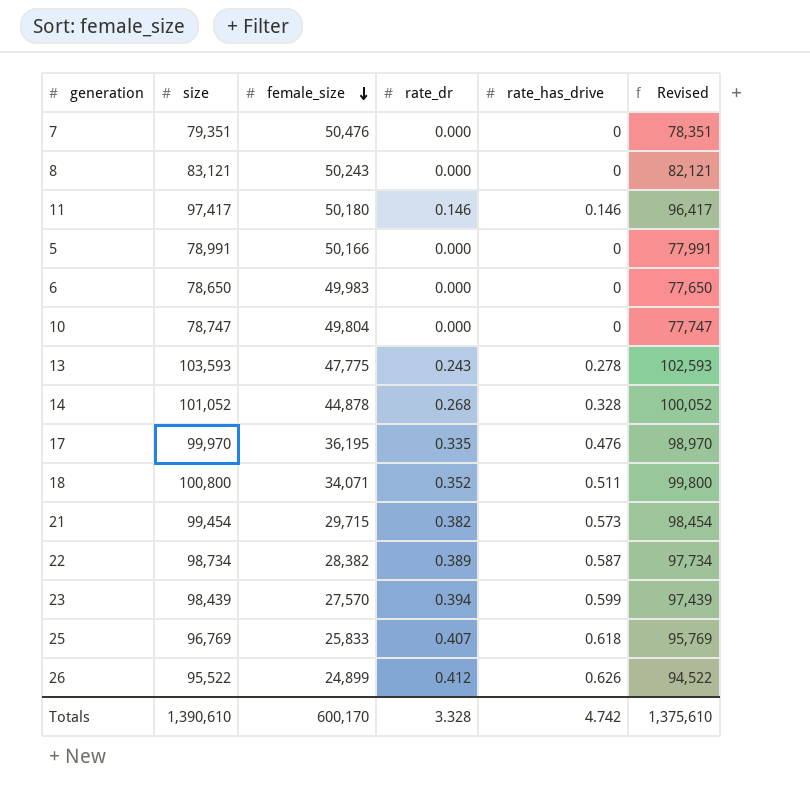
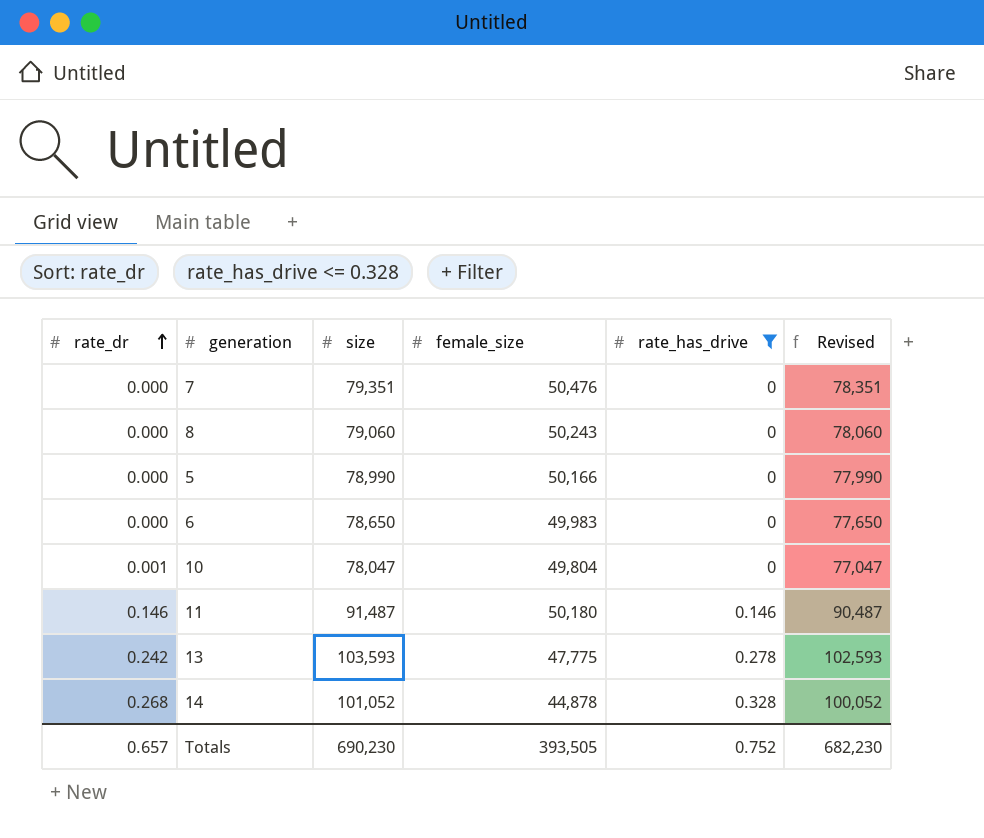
filter: none -> rate_has_drive <= 0.328
row order: female_size descending -> rate_dr ascending
column rate_dr | position: 4 -> 1
8 | size: 83,121 -> 79,060
8 | Revised: 82,121 -> 78,060
5 | size: 78,991 -> 78,990
5 | Revised: 77,991 -> 77,990
10 | rate_dr: 0.000 -> 0.001
10 | size: 78,747 -> 78,047
10 | Revised: 77,747 -> 77,047
11 | size: 97,417 -> 91,487
11 | Revised: 96,417 -> 90,487
13 | rate_dr: 0.243 -> 0.242
Totals | rate_dr: 3.328 -> 0.657
Totals | size: 1,390,610 -> 690,230
Totals | female_size: 600,170 -> 393,505
Totals | rate_has_drive: 4.742 -> 0.752
Totals | Revised: 1,375,610 -> 682,230

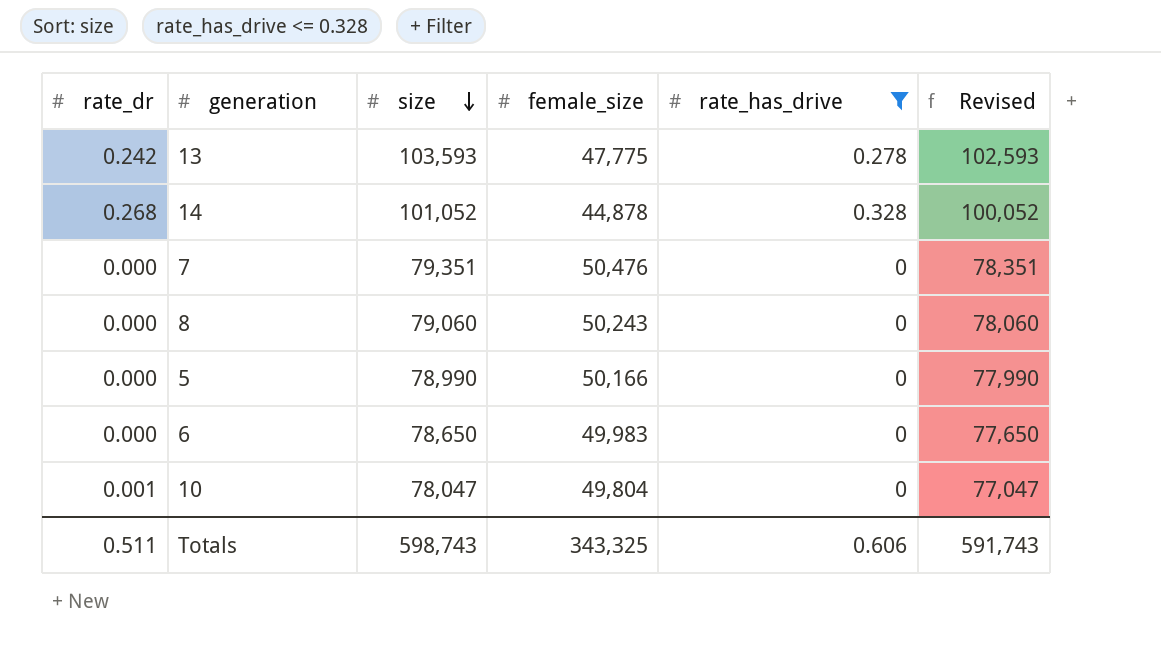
row order: rate_dr ascending -> size descending
row 11: 0.146 | 91,487 | 50,180 | 0.146 | 90,487 -> none
Totals | rate_dr: 0.657 -> 0.511
Totals | size: 690,230 -> 598,743
Totals | female_size: 393,505 -> 343,325
Totals | rate_has_drive: 0.752 -> 0.606
Totals | Revised: 682,230 -> 591,743

